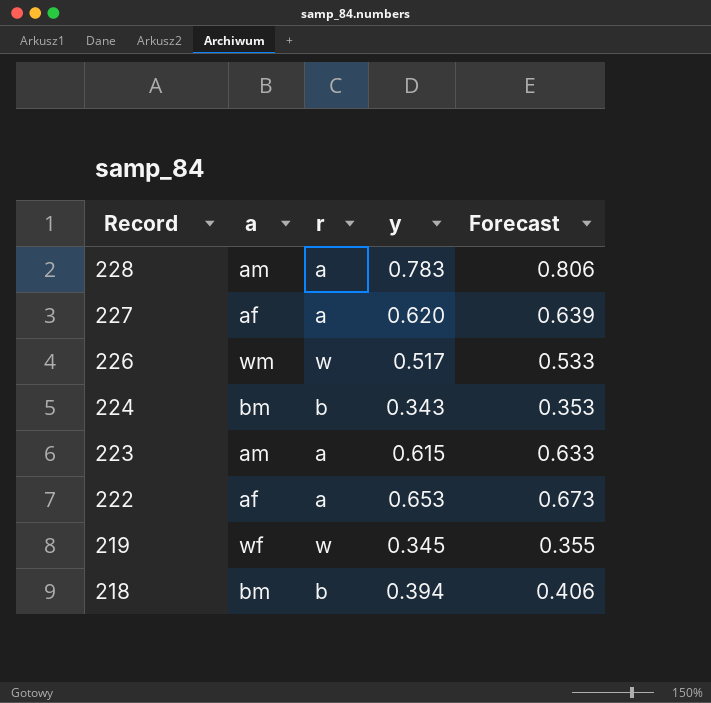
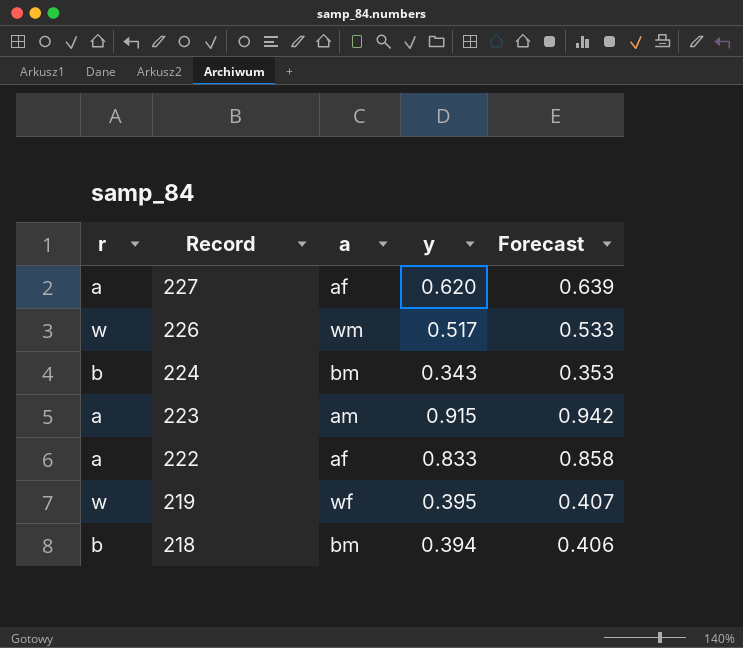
column r | position: 3 -> 1
row 228: am | a | 0.783 | 0.806 -> none
223 | y: 0.615 -> 0.915
223 | Forecast: 0.633 -> 0.942
222 | y: 0.653 -> 0.833
222 | Forecast: 0.673 -> 0.858
219 | y: 0.345 -> 0.395
219 | Forecast: 0.355 -> 0.407

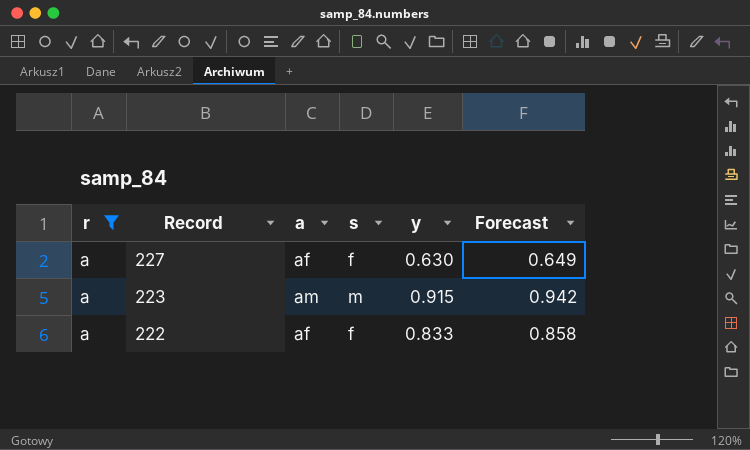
filter: none -> r = a
column s | position: none -> 4
227 | y: 0.620 -> 0.630
227 | Forecast: 0.639 -> 0.649

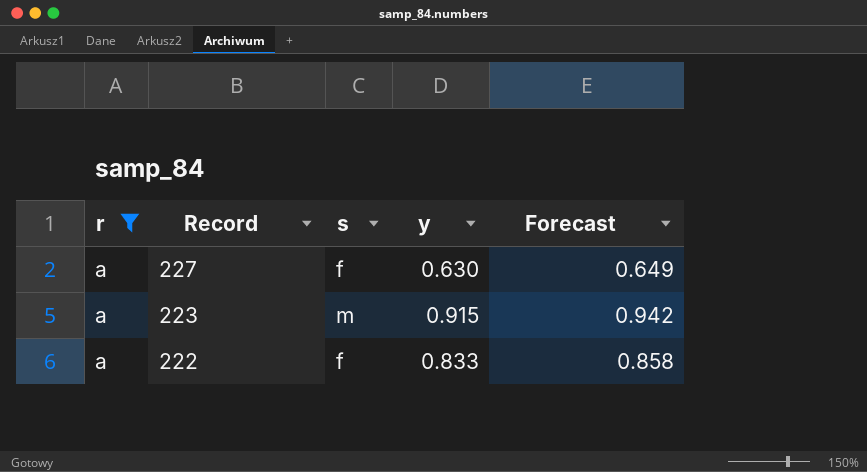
column a | position: 3 -> none

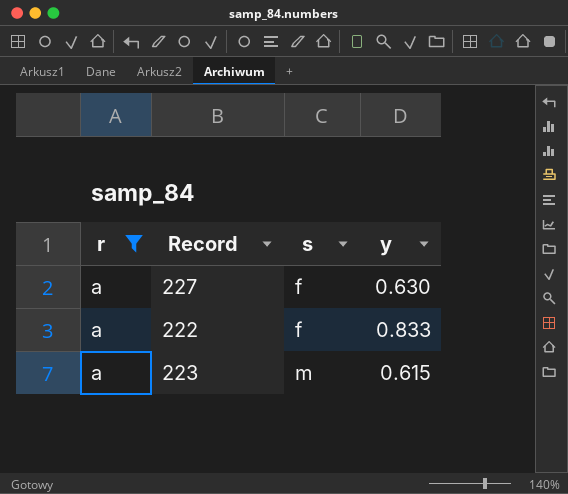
row order: Record descending -> s ascending
column Forecast | formula: [y] * 1.03 -> none
223 | y: 0.915 -> 0.615

